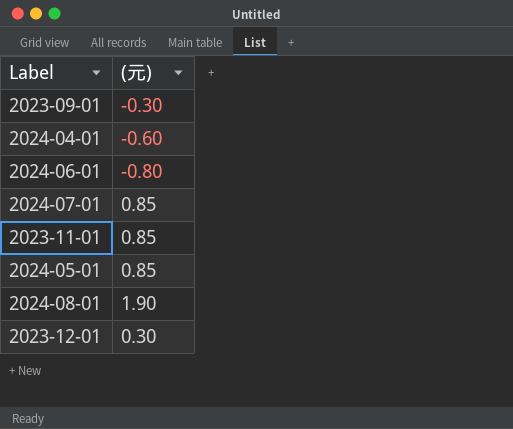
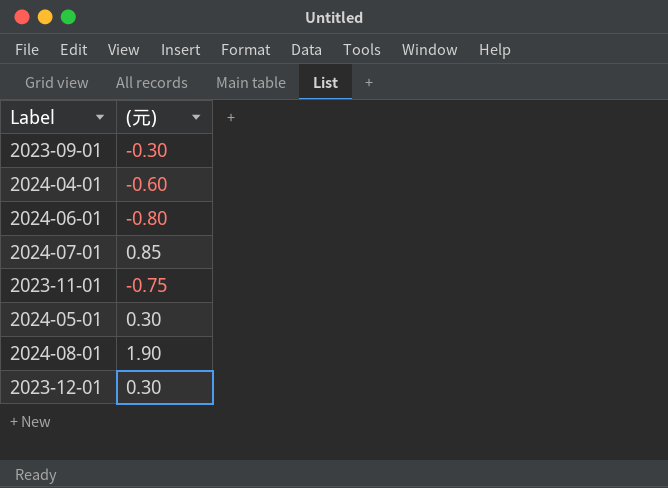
2023-11-01 | (元): 0.85 -> -0.75
2024-05-01 | (元): 0.85 -> 0.30

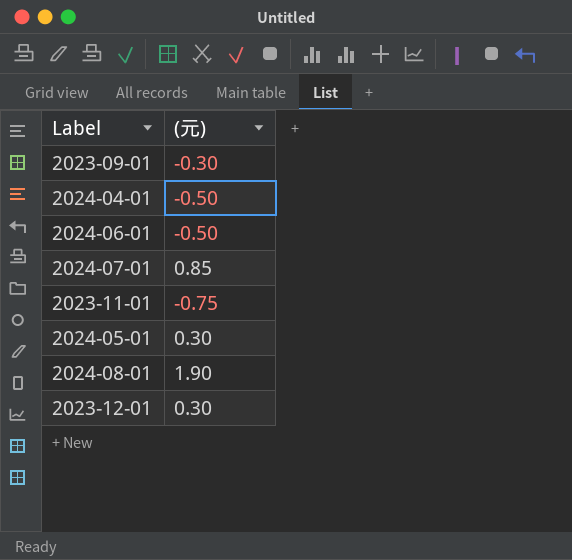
2024-04-01 | (元): -0.60 -> -0.50
2024-06-01 | (元): -0.80 -> -0.50

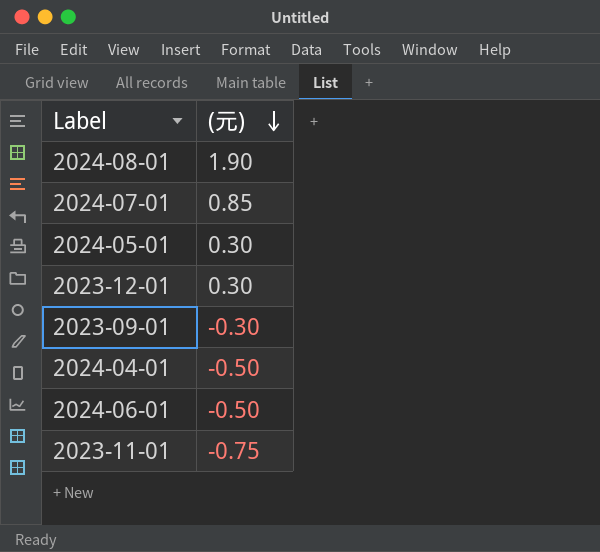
row order: none -> (元) descending

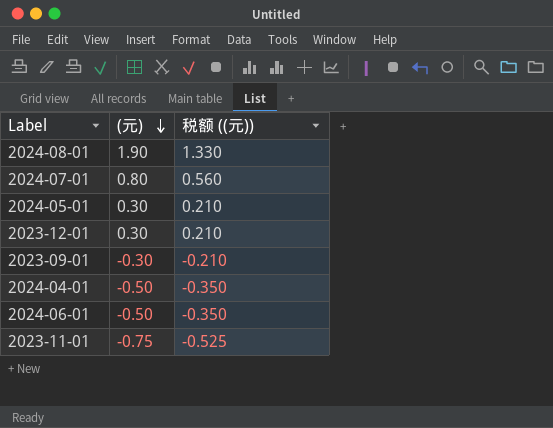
column 税额 ((元)) | formula: none -> [(元)] * 0.7
2024-07-01 | (元): 0.85 -> 0.80

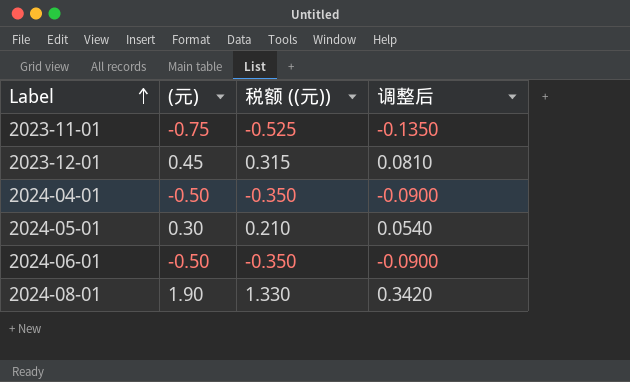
row order: (元) descending -> Label ascending
column 调整后 | formula: none -> [(元)] * 0.18
row 2024-07-01: 0.80 | 0.560 -> none
row 2023-09-01: -0.30 | -0.210 -> none
2023-12-01 | (元): 0.30 -> 0.45
2023-12-01 | 税额 ((元)): 0.210 -> 0.315

